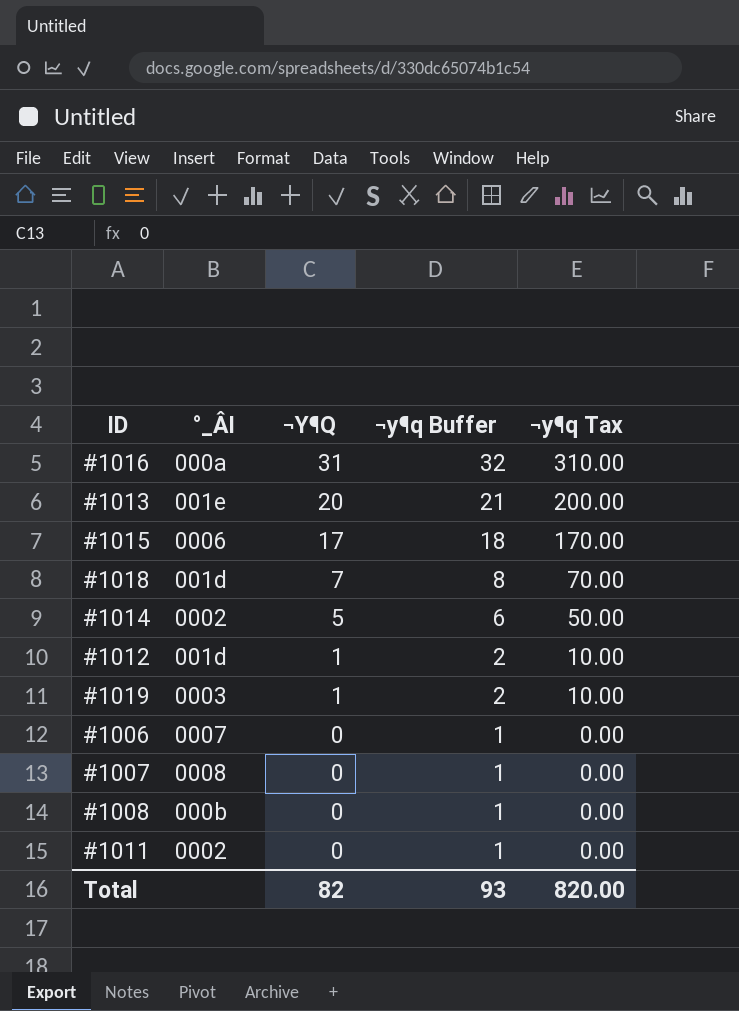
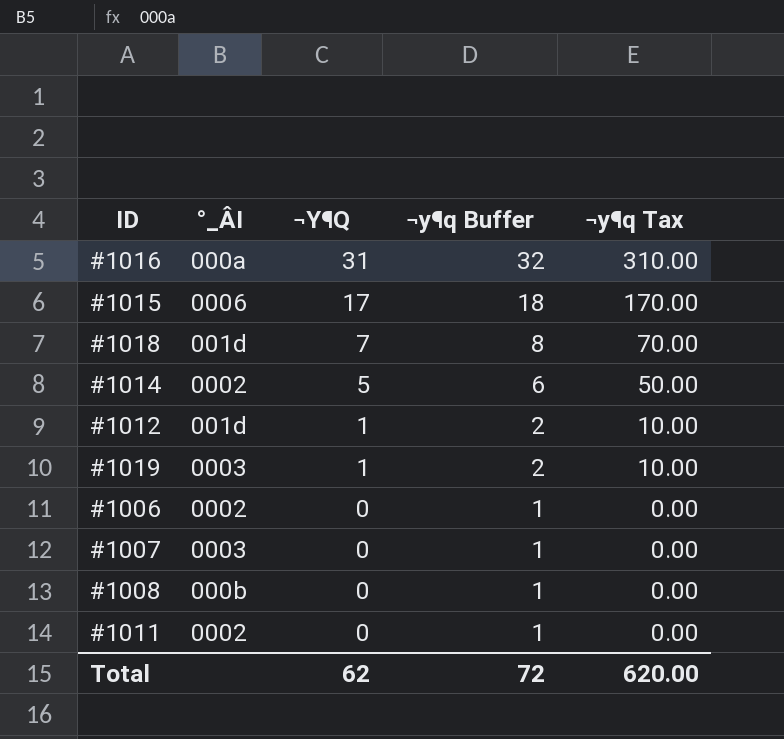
row #1013: 001e | 20 | 21 | 200.00 -> none
#1006 | °_ÂI: 0007 -> 0002
#1007 | °_ÂI: 0008 -> 0003
Total | ¬Y¶Q: 82 -> 62
Total | ¬y¶q Buffer: 93 -> 72
Total | ¬y¶q Tax: 820.00 -> 620.00

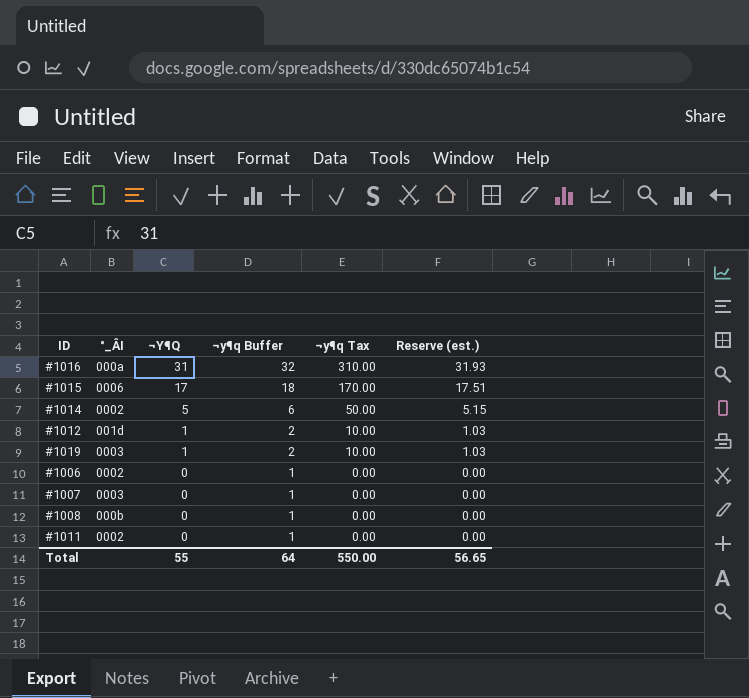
column Reserve (est.) | formula: none -> [¬Y¶Q] * 1.03
row #1018: 001d | 7 | 8 | 70.00 -> none
Total | ¬Y¶Q: 62 -> 55
Total | ¬y¶q Buffer: 72 -> 64
Total | ¬y¶q Tax: 620.00 -> 550.00

